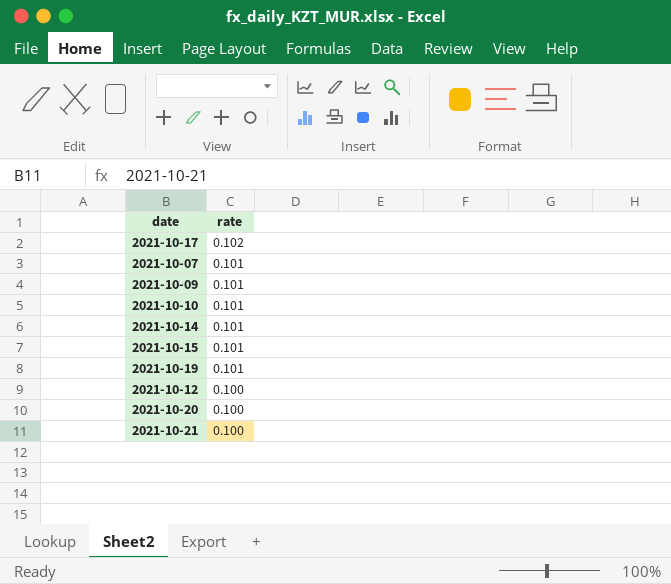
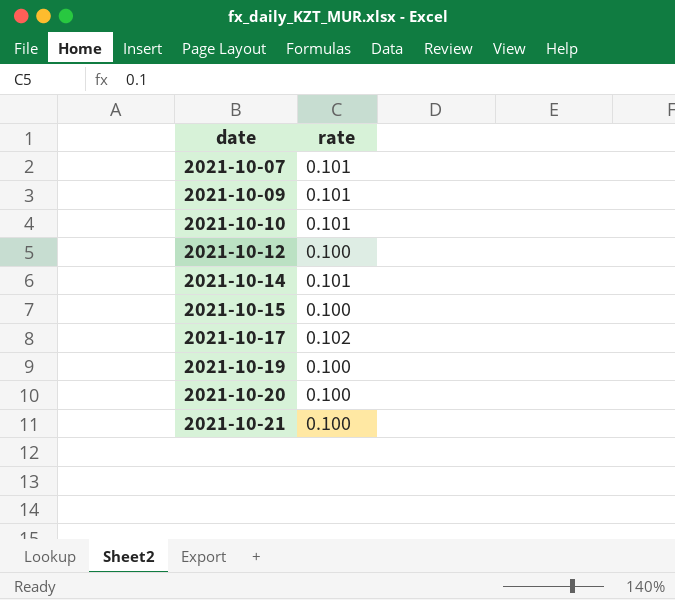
row order: rate descending -> date ascending
2021-10-15 | rate: 0.101 -> 0.100
2021-10-19 | rate: 0.101 -> 0.100

